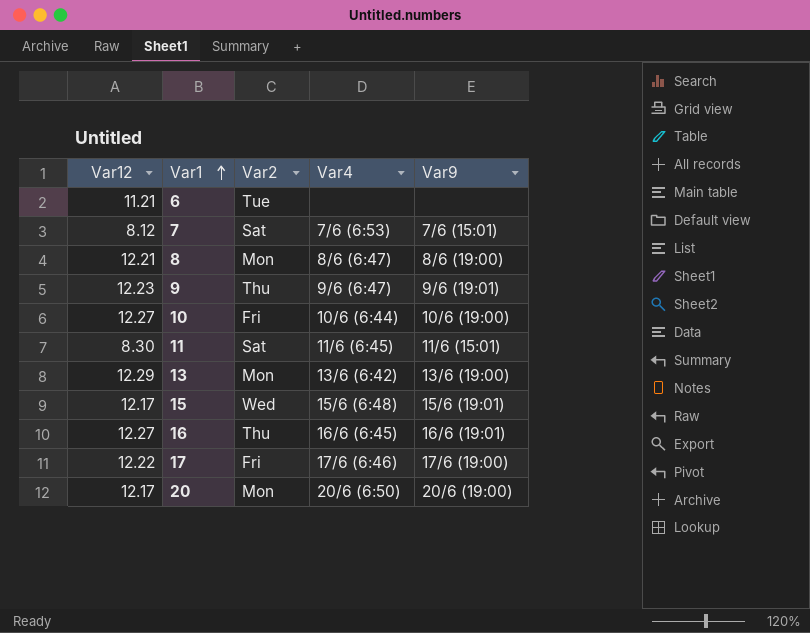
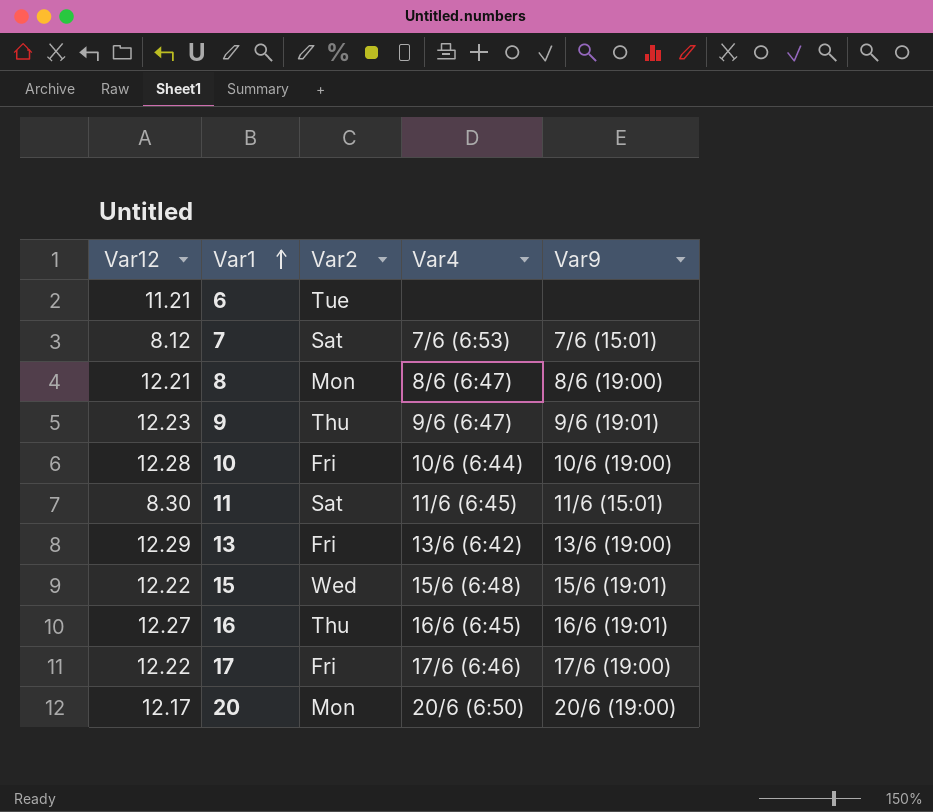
10 | Var12: 12.27 -> 12.28
13 | Var2: Mon -> Fri
15 | Var12: 12.17 -> 12.22

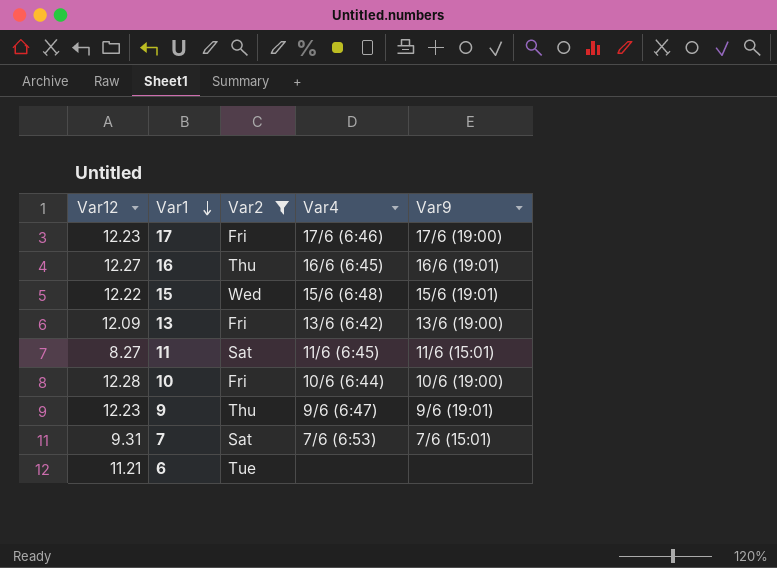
filter: none -> Var2 != Mon
row order: Var1 ascending -> Var1 descending
17 | Var12: 12.22 -> 12.23
13 | Var12: 12.29 -> 12.09
11 | Var12: 8.30 -> 8.27
7 | Var12: 8.12 -> 9.31

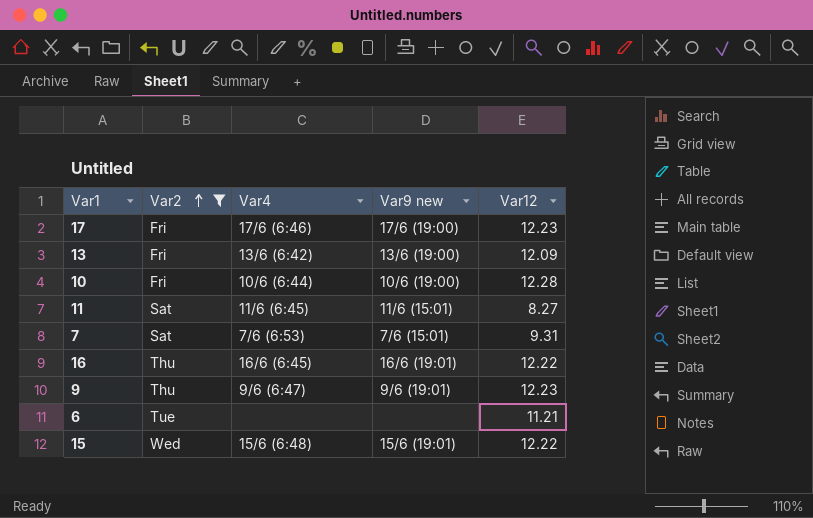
row order: Var1 descending -> Var2 ascending
column name: Var9 -> Var9 new
column Var12 | position: 1 -> 5
16 | Var12: 12.27 -> 12.22

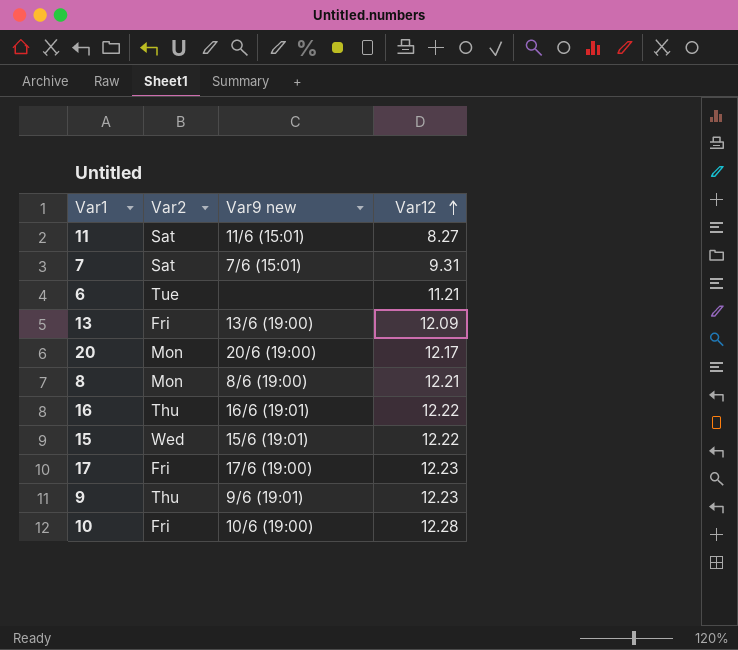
filter: Var2 != Mon -> none
row order: Var2 ascending -> Var12 ascending
column Var4 | position: 3 -> none

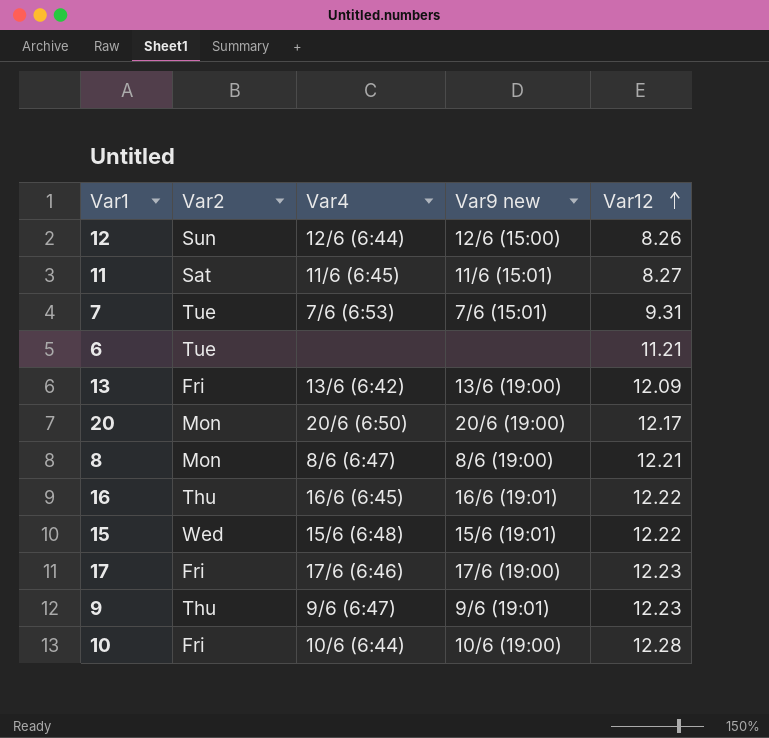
column Var4 | position: none -> 3
row 12: none -> Sun | 12/6 (6:44) | 12/6 (15:00) | 8.26
7 | Var2: Sat -> Tue

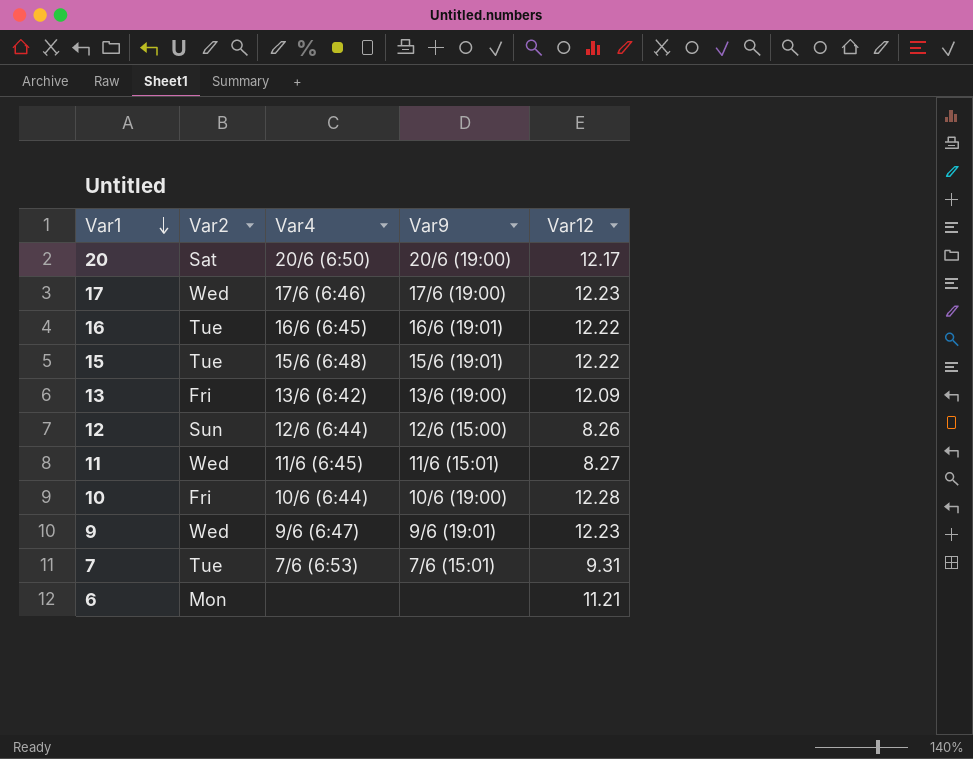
row order: Var12 ascending -> Var1 descending
column name: Var9 new -> Var9
row 8: Mon | 8/6 (6:47) | 8/6 (19:00) | 12.21 -> none
20 | Var2: Mon -> Sat
17 | Var2: Fri -> Wed
16 | Var2: Thu -> Tue
15 | Var2: Wed -> Tue
11 | Var2: Sat -> Wed
9 | Var2: Thu -> Wed
6 | Var2: Tue -> Mon

